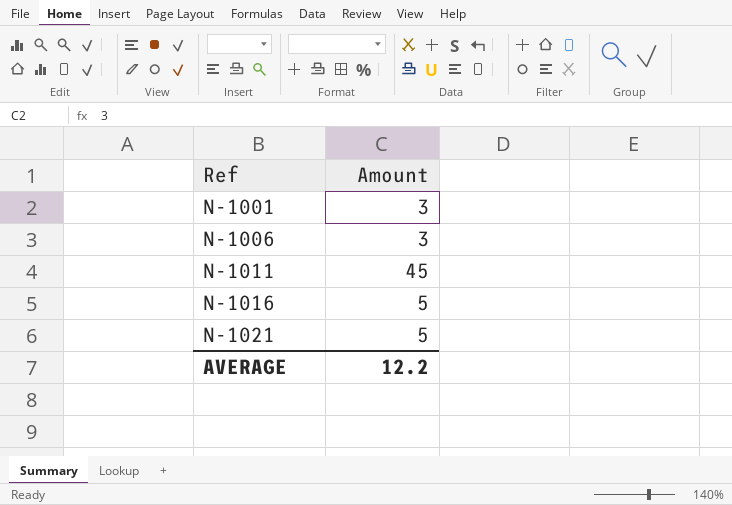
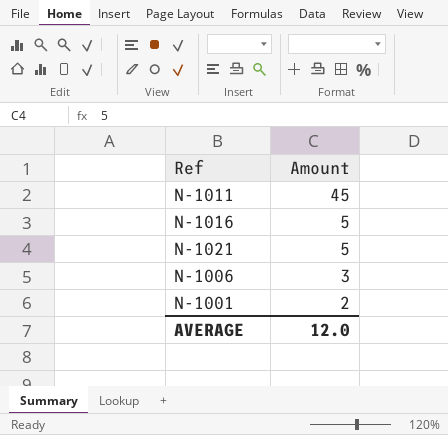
row order: Ref ascending -> Amount descending
N-1001 | Amount: 3 -> 2
AVERAGE | Amount: 12.2 -> 12.0

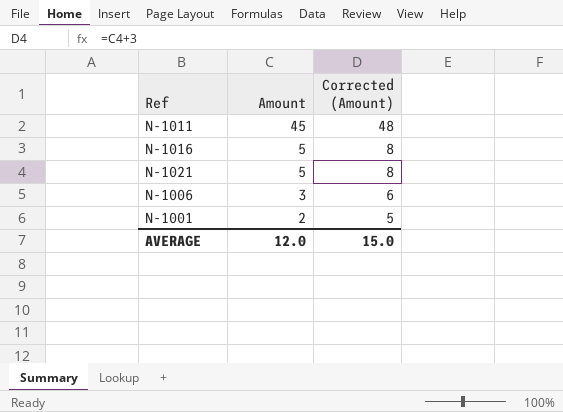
column Corrected (Amount) | formula: none -> [Amount] + 3

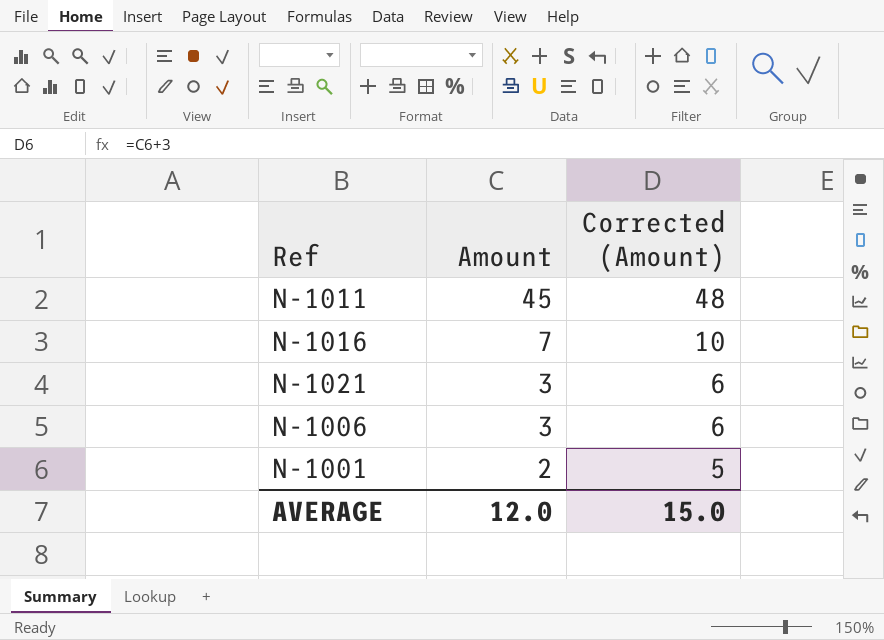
N-1016 | Amount: 5 -> 7
N-1016 | Corrected (Amount): 8 -> 10
N-1021 | Amount: 5 -> 3
N-1021 | Corrected (Amount): 8 -> 6

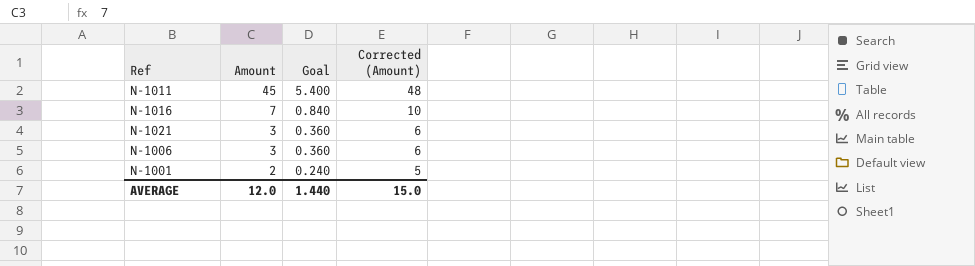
column Goal | formula: none -> [Amount] * 0.12

